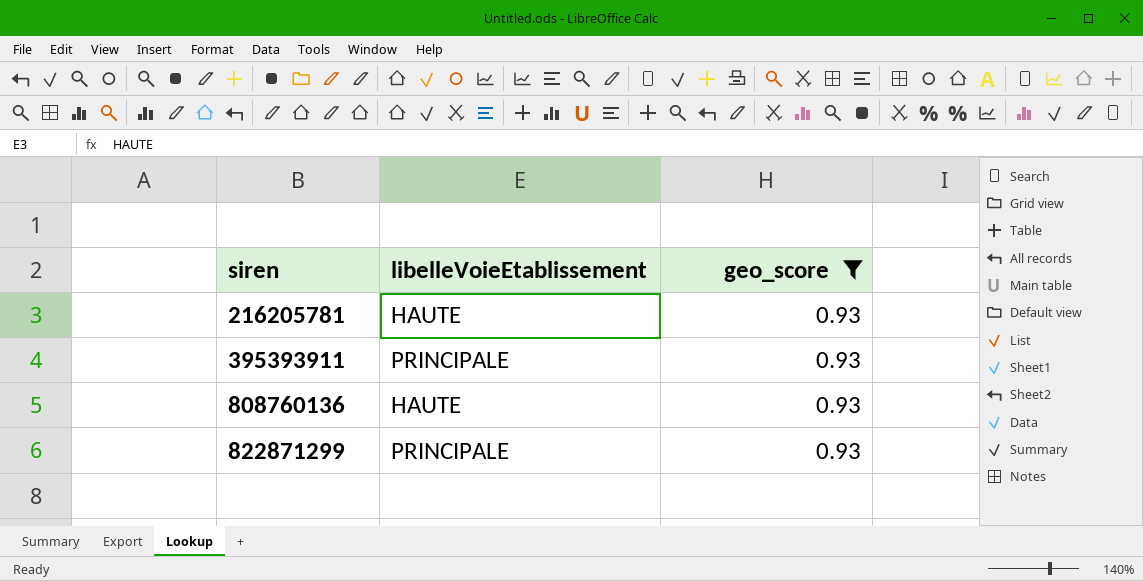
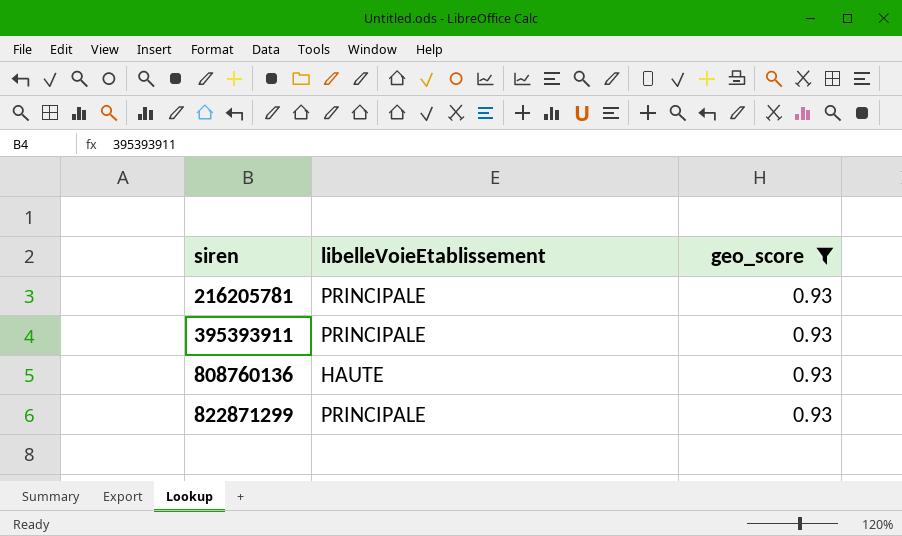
216205781 | libelleVoieEtablissement: HAUTE -> PRINCIPALE

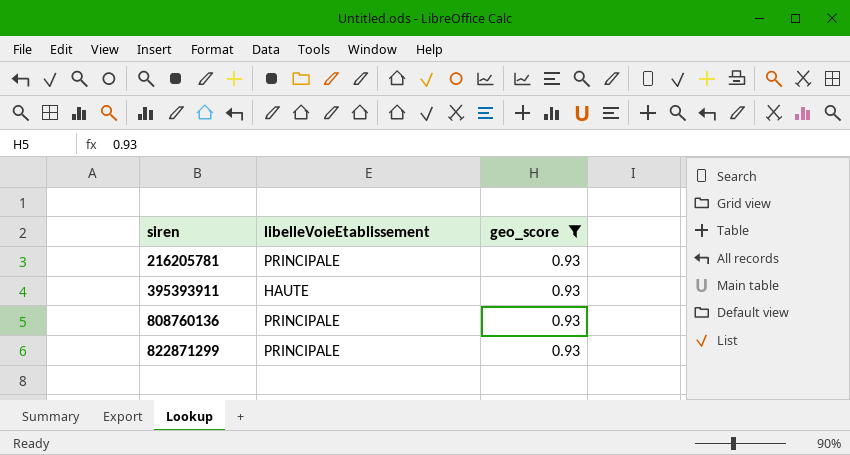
395393911 | libelleVoieEtablissement: PRINCIPALE -> HAUTE
808760136 | libelleVoieEtablissement: HAUTE -> PRINCIPALE

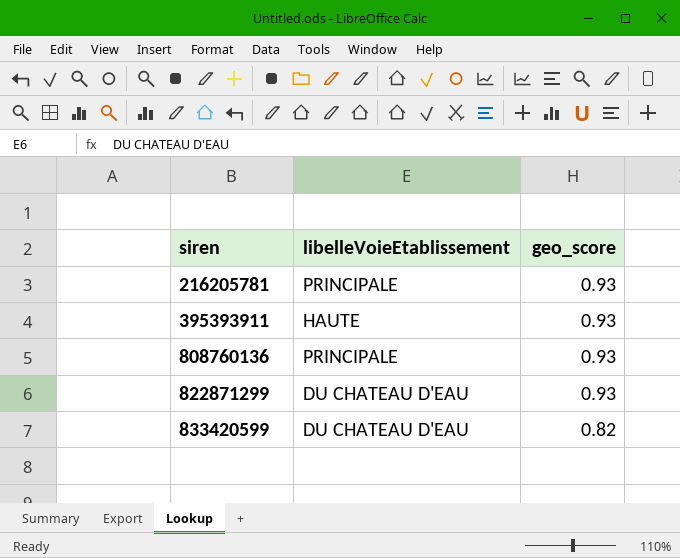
filter: geo_score = 0.93 -> none
822871299 | libelleVoieEtablissement: PRINCIPALE -> DU CHATEAU D'EAU

